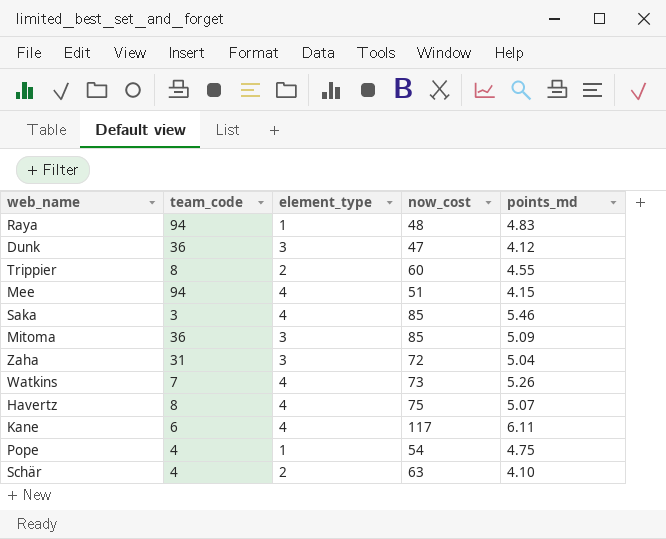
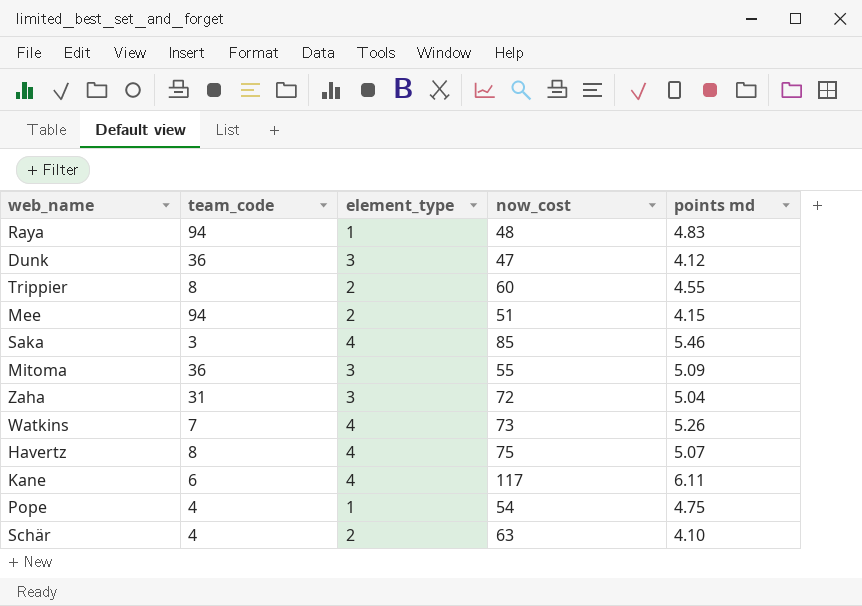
column name: points_md -> points md
Mee | element_type: 4 -> 2
Mitoma | now_cost: 85 -> 55

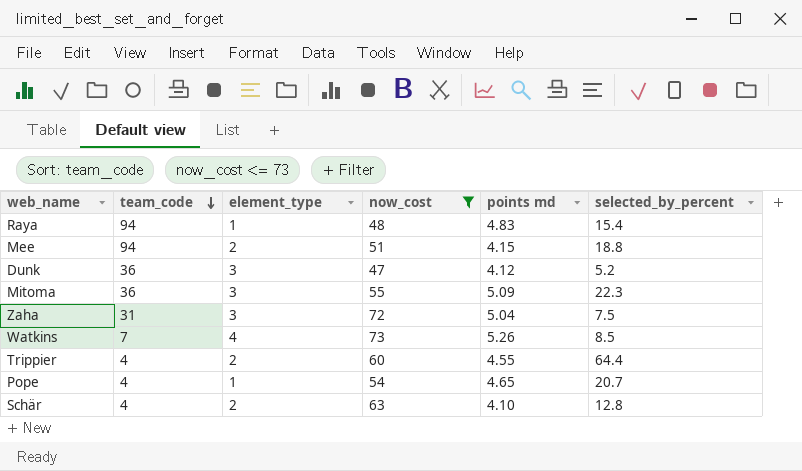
filter: none -> now_cost <= 73
row order: none -> team_code descending
column selected_by_percent | position: none -> 6
Trippier | team_code: 8 -> 4
Pope | points md: 4.75 -> 4.65

